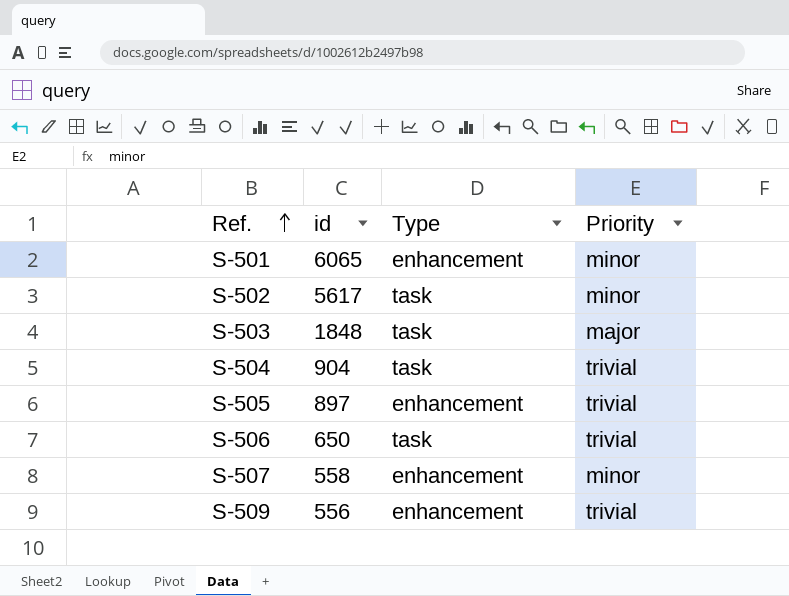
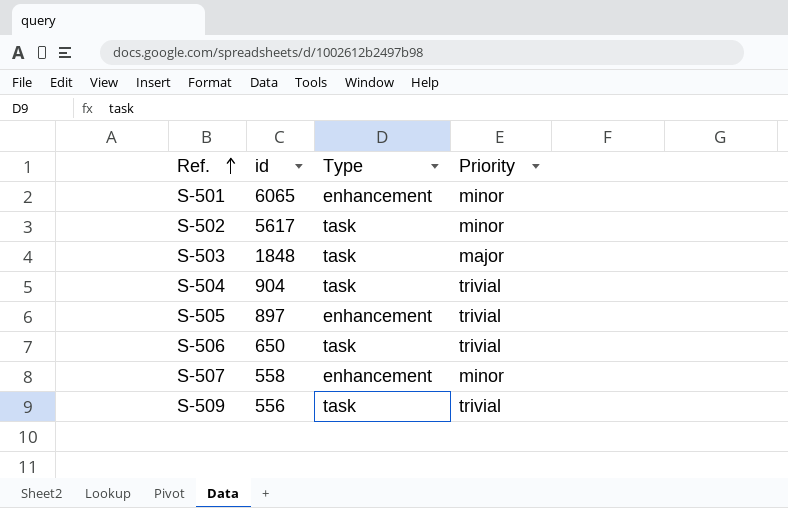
S-509 | Type: enhancement -> task

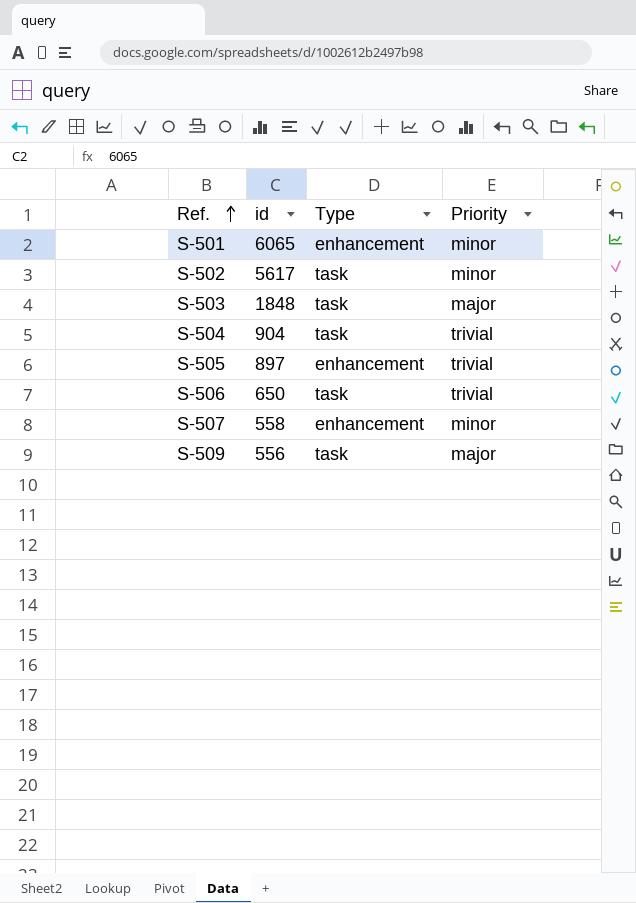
S-509 | Priority: trivial -> major

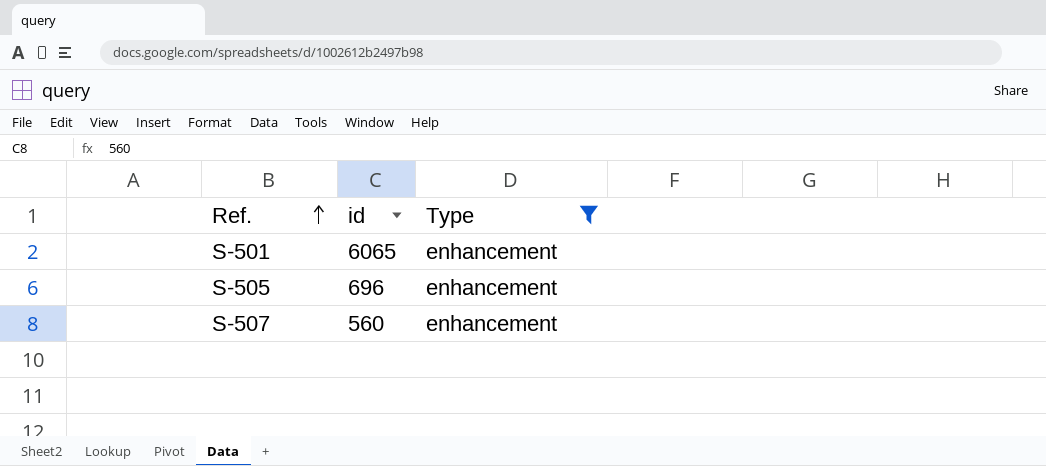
filter: none -> Type = enhancement
column Priority | position: 4 -> none
S-505 | id: 897 -> 696
S-507 | id: 558 -> 560

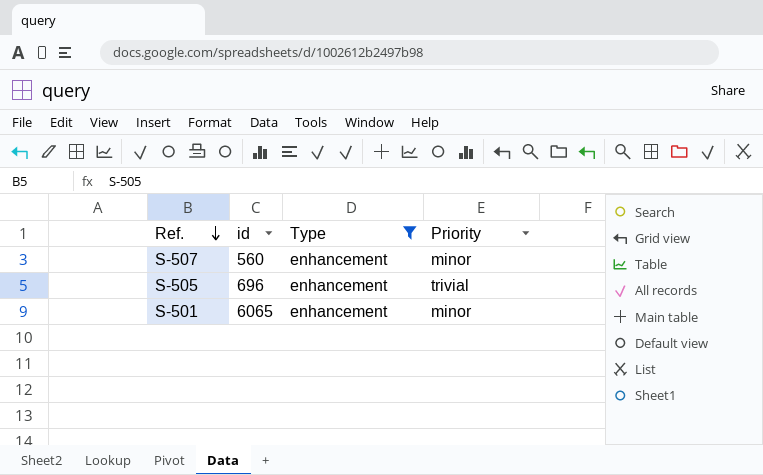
row order: Ref. ascending -> Ref. descending
column Priority | position: none -> 4

